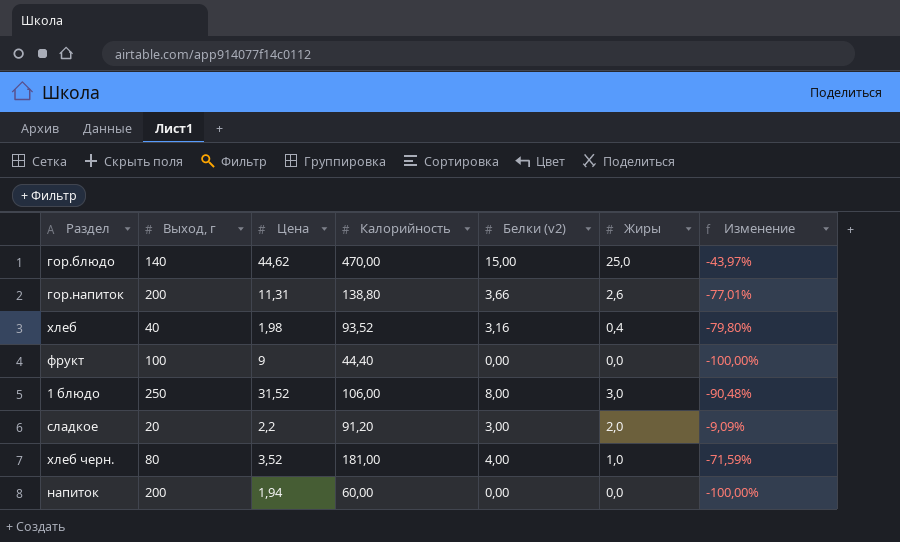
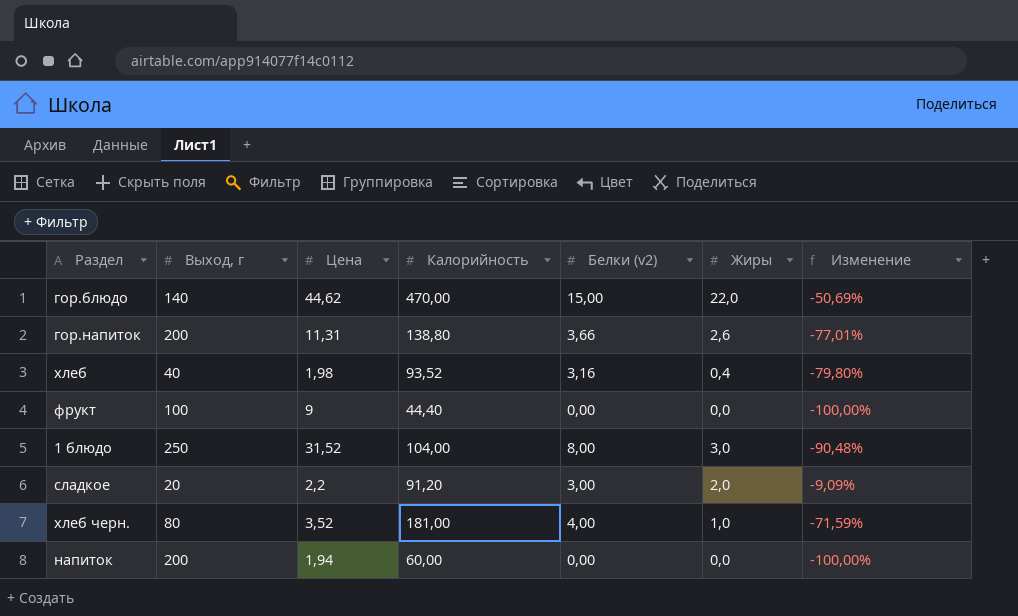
гор.блюдо | Жиры: 25,0 -> 22,0
гор.блюдо | Изменение: -43,97% -> -50,69%
1 блюдо | Калорийность: 106,00 -> 104,00

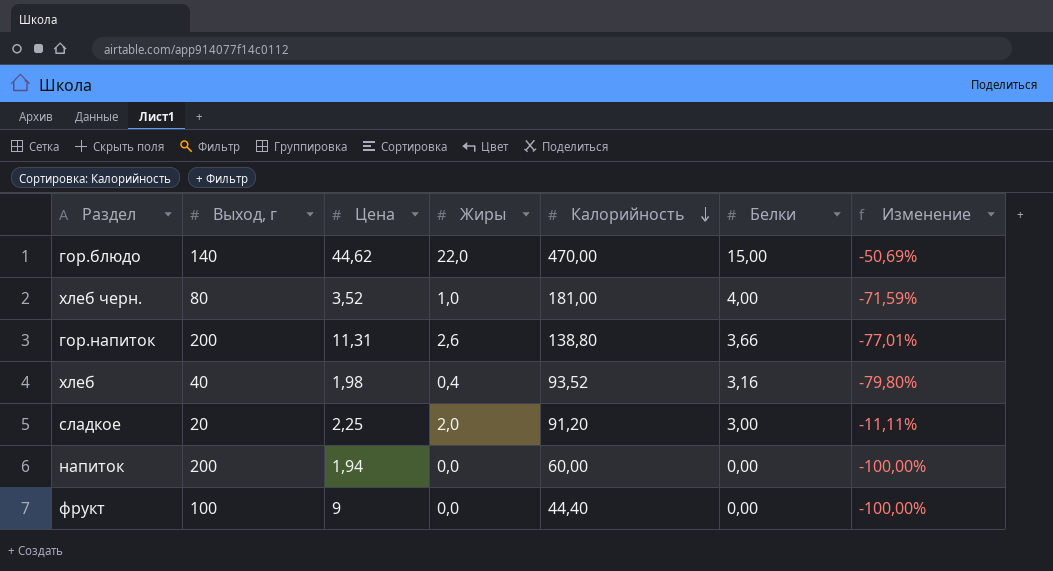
row order: none -> Калорийность descending
column Жиры | position: 6 -> 4
column name: Белки (v2) -> Белки
row 1 блюдо: 250 | 31,52 | 104,00 | 8,00 | 3,0 | -90,48% -> none
сладкое | Цена: 2,2 -> 2,25
сладкое | Изменение: -9,09% -> -11,11%

